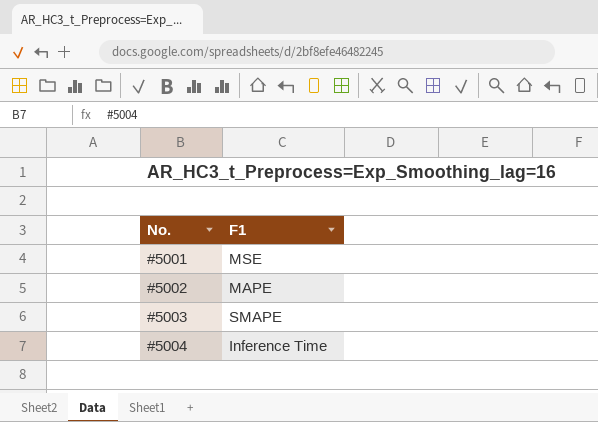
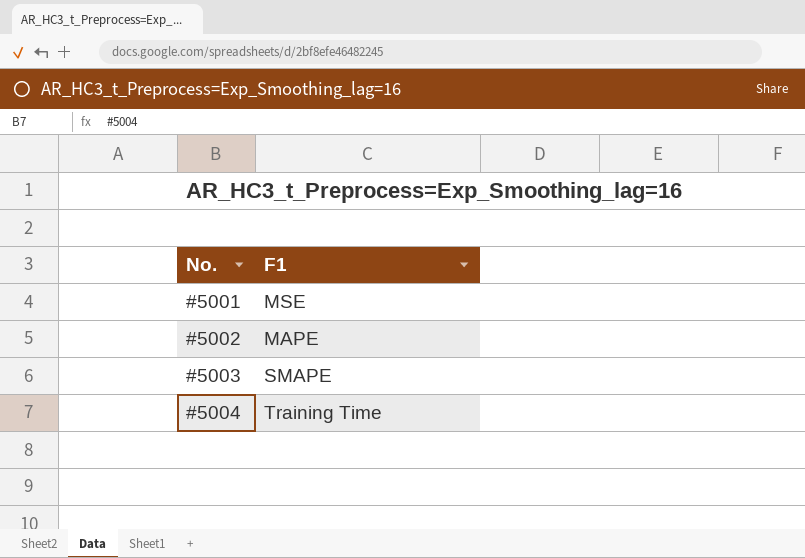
#5004 | F1: Inference Time -> Training Time

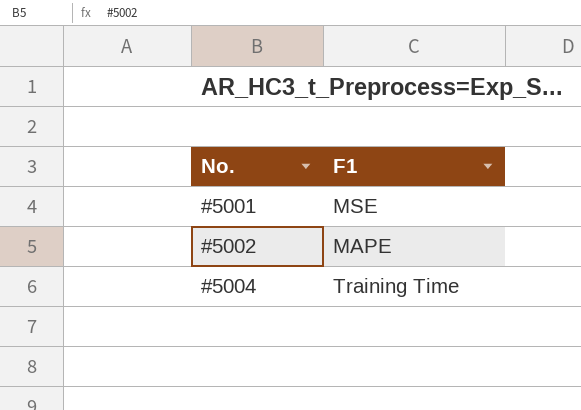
row #5003: SMAPE -> none

